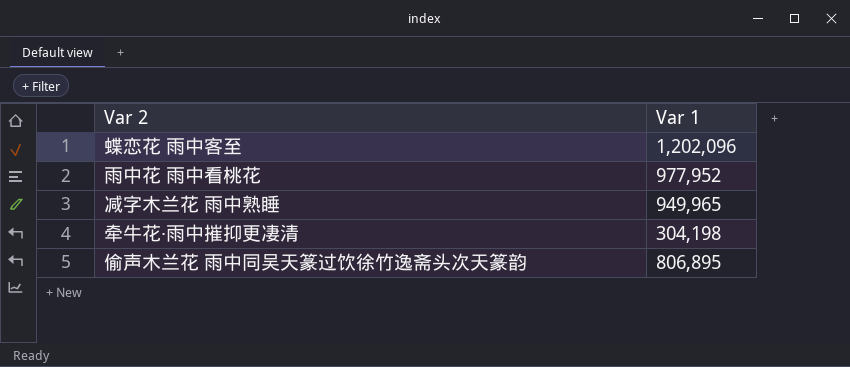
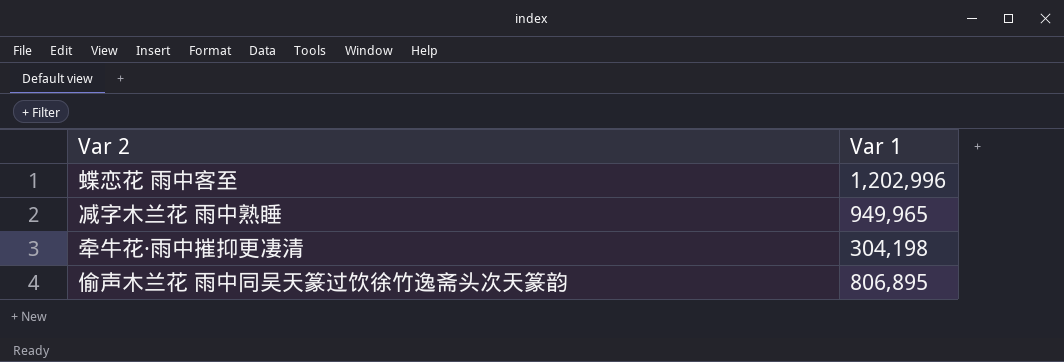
row 雨中花 雨中看桃花: 977,952 -> none
蝶恋花 雨中客至 | Var 1: 1,202,096 -> 1,202,996

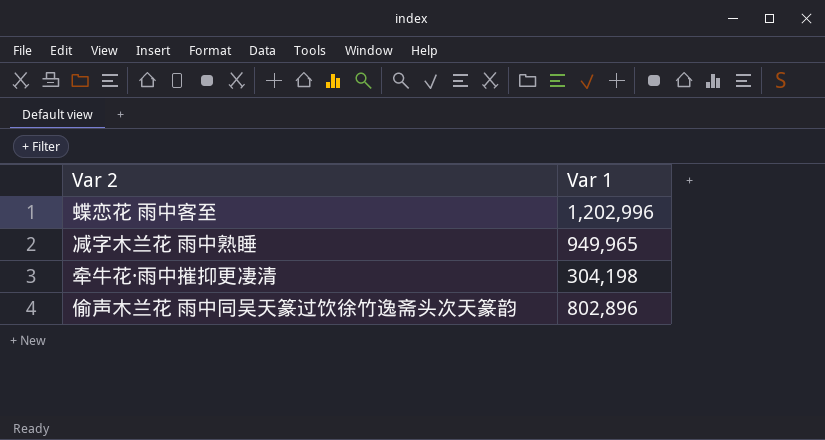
偷声木兰花 雨中同吴天篆过饮徐竹逸斋头次天篆韵 | Var 1: 806,895 -> 802,896

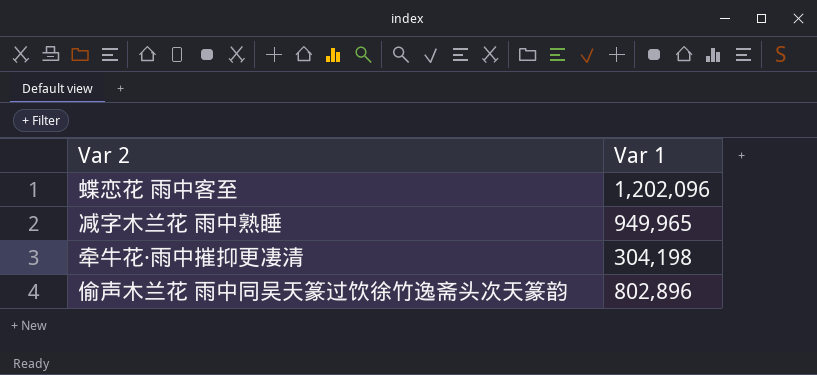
蝶恋花 雨中客至 | Var 1: 1,202,996 -> 1,202,096

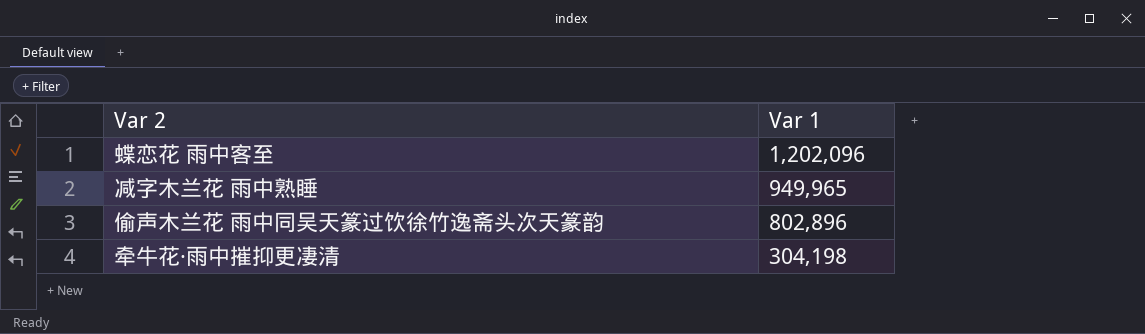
row order: none -> Var 1 descending

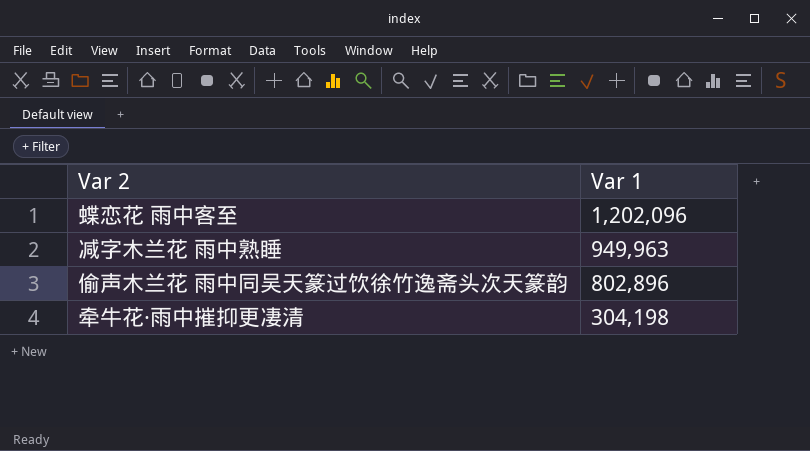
减字木兰花 雨中熟睡 | Var 1: 949,965 -> 949,963

